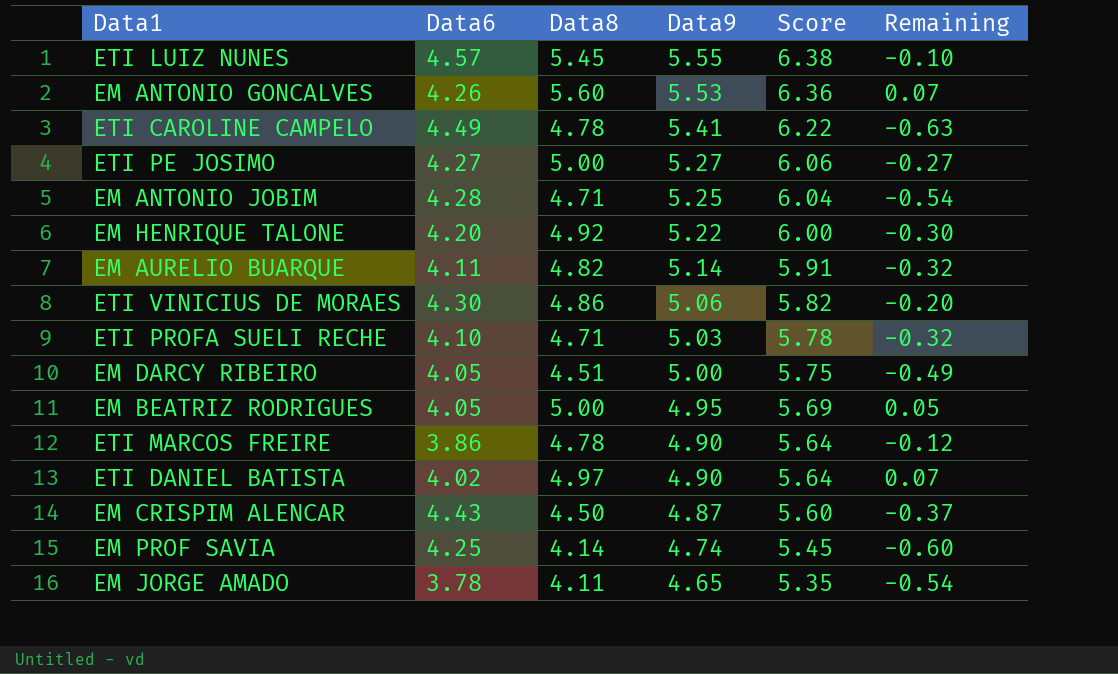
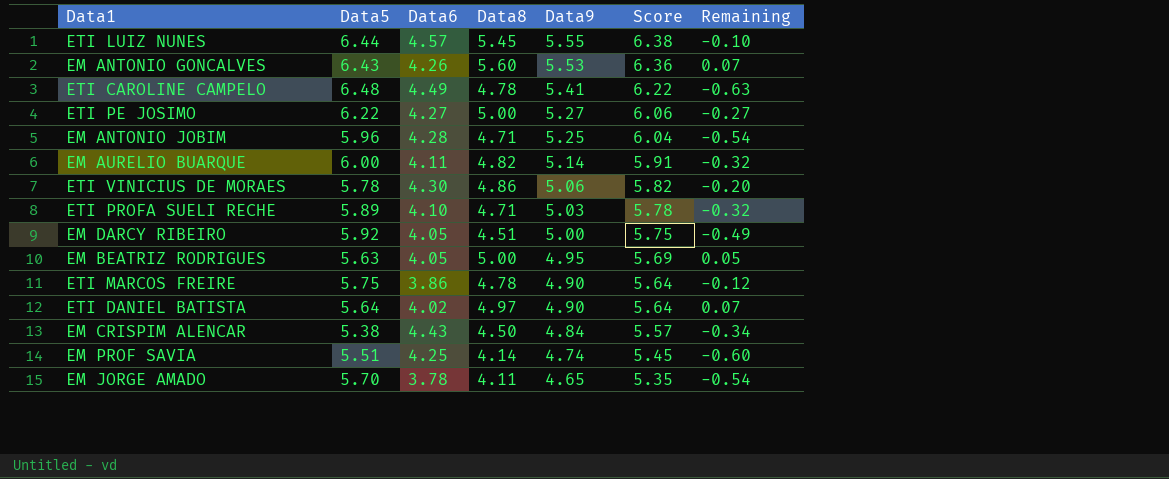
column Data5 | position: none -> 2
row EM HENRIQUE TALONE: 4.20 | 4.92 | 5.22 | 6.00 | -0.30 -> none
EM CRISPIM ALENCAR | Data9: 4.87 -> 4.84
EM CRISPIM ALENCAR | Score: 5.60 -> 5.57
EM CRISPIM ALENCAR | Remaining: -0.37 -> -0.34

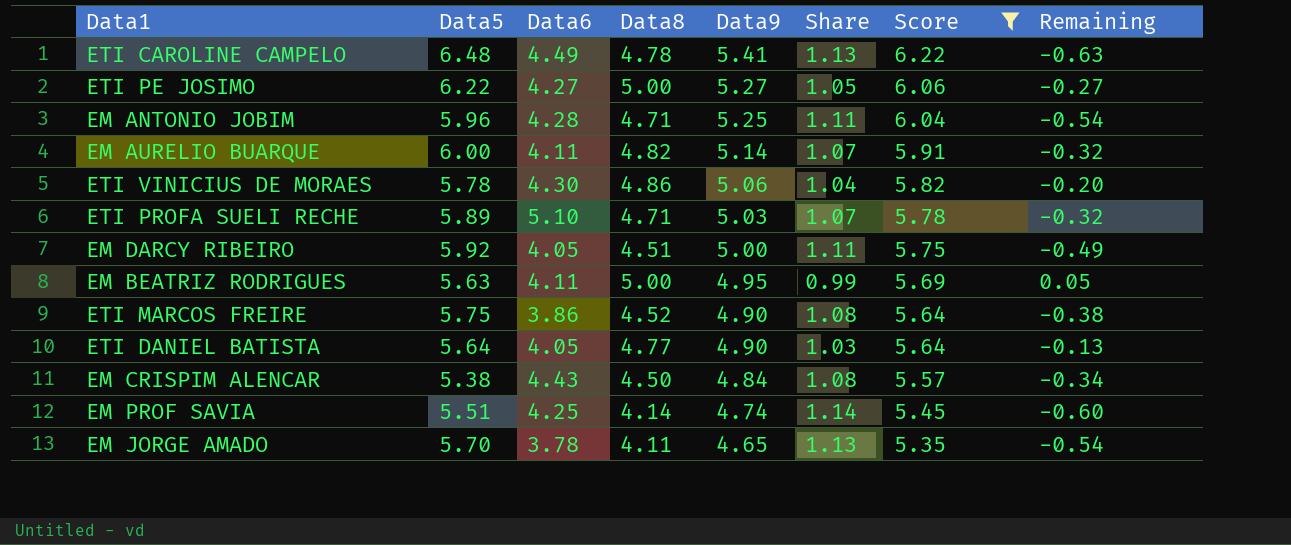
filter: none -> Score <= 6.22
column Share | formula: none -> [Data9] / [Data8]
ETI PROFA SUELI RECHE | Data6: 4.10 -> 5.10
EM BEATRIZ RODRIGUES | Data6: 4.05 -> 4.11
ETI MARCOS FREIRE | Data8: 4.78 -> 4.52
ETI MARCOS FREIRE | Remaining: -0.12 -> -0.38
ETI DANIEL BATISTA | Data6: 4.02 -> 4.05
ETI DANIEL BATISTA | Data8: 4.97 -> 4.77
ETI DANIEL BATISTA | Remaining: 0.07 -> -0.13

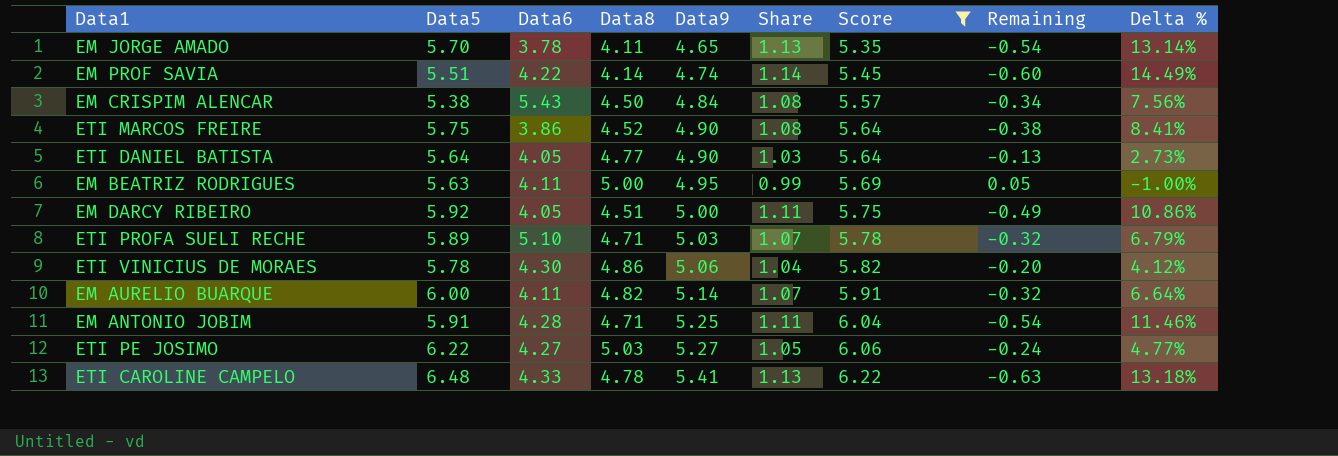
row order: Data9 descending -> Data9 ascending
column Delta % | formula: none -> ([Data9] - [Data8]) / [Data8]
EM PROF SAVIA | Data6: 4.25 -> 4.22
EM CRISPIM ALENCAR | Data6: 4.43 -> 5.43
EM ANTONIO JOBIM | Data5: 5.96 -> 5.91
ETI PE JOSIMO | Data8: 5.00 -> 5.03
ETI PE JOSIMO | Remaining: -0.27 -> -0.24
ETI CAROLINE CAMPELO | Data6: 4.49 -> 4.33

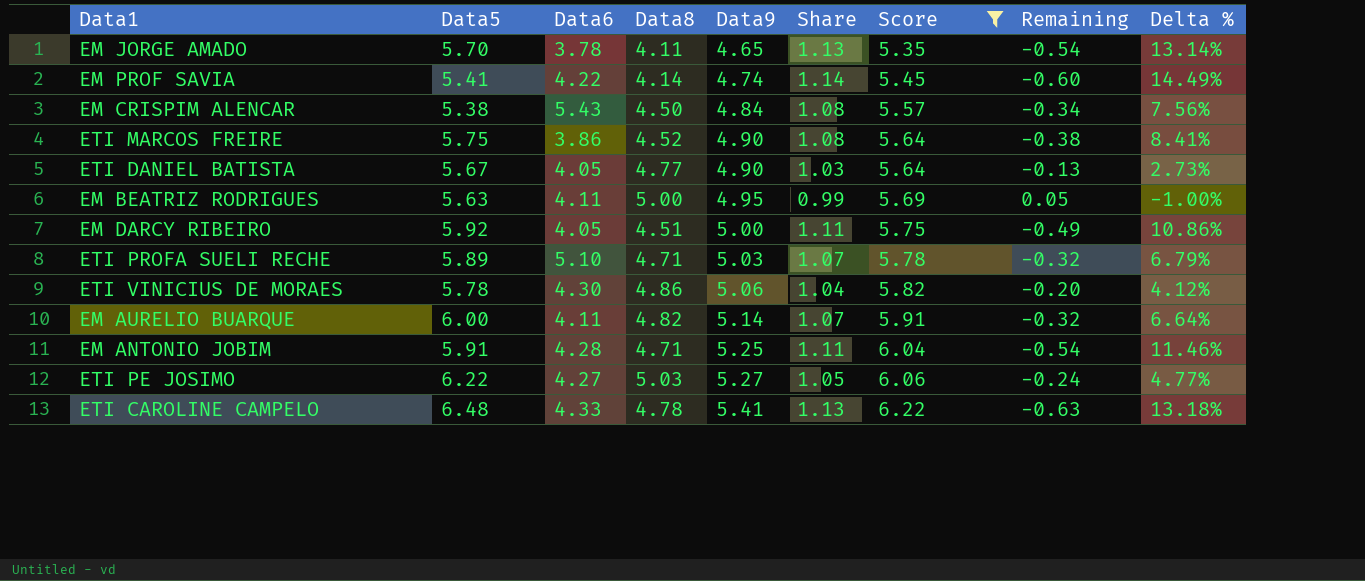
EM PROF SAVIA | Data5: 5.51 -> 5.41
ETI DANIEL BATISTA | Data5: 5.64 -> 5.67

